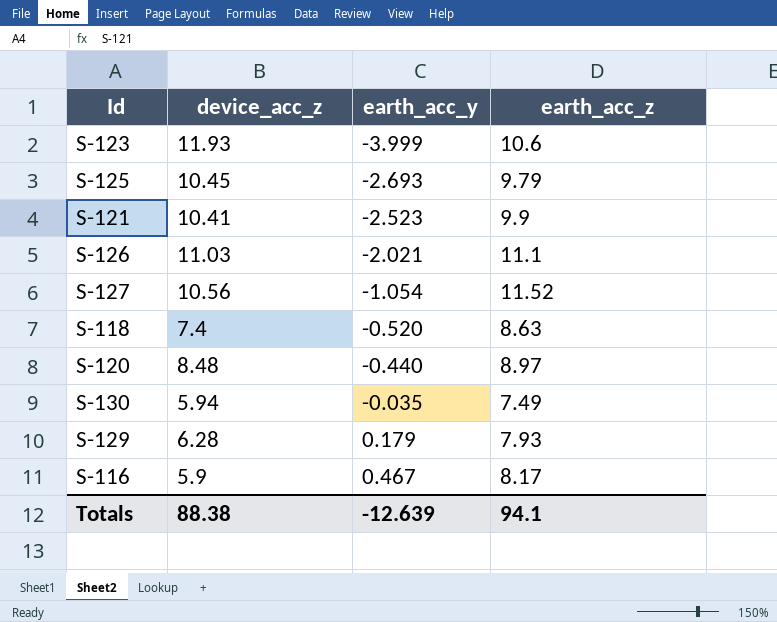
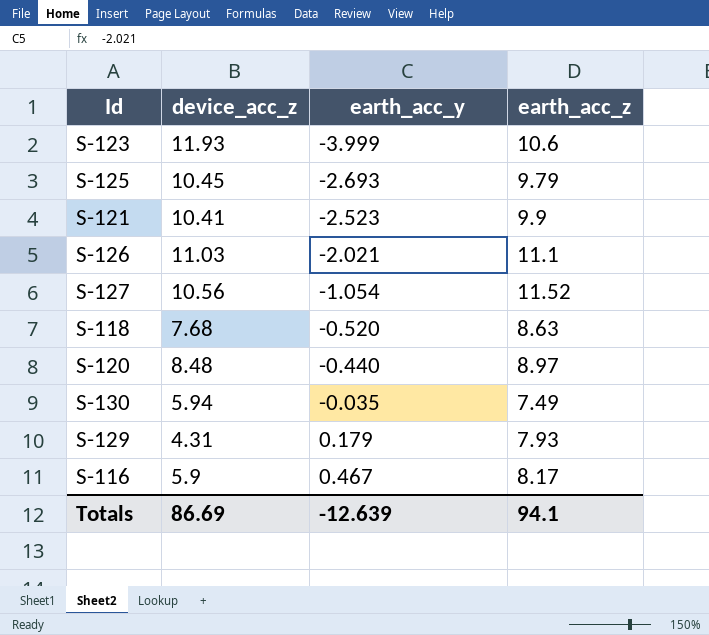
S-118 | device_acc_z: 7.4 -> 7.68
S-129 | device_acc_z: 6.28 -> 4.31
Totals | device_acc_z: 88.38 -> 86.69

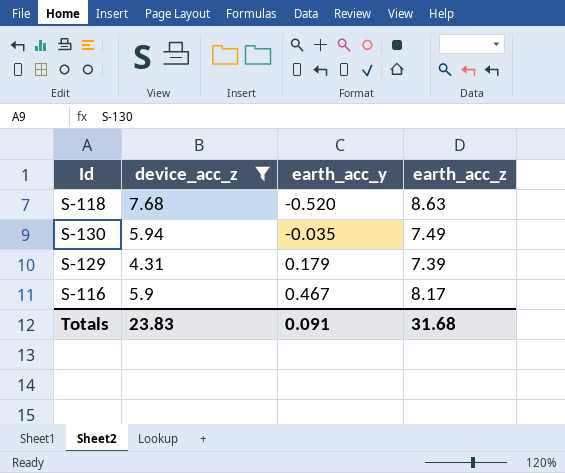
filter: none -> device_acc_z <= 7.68
S-129 | earth_acc_z: 7.93 -> 7.39
Totals | device_acc_z: 86.69 -> 23.83
Totals | earth_acc_y: -12.639 -> 0.091
Totals | earth_acc_z: 94.1 -> 31.68

